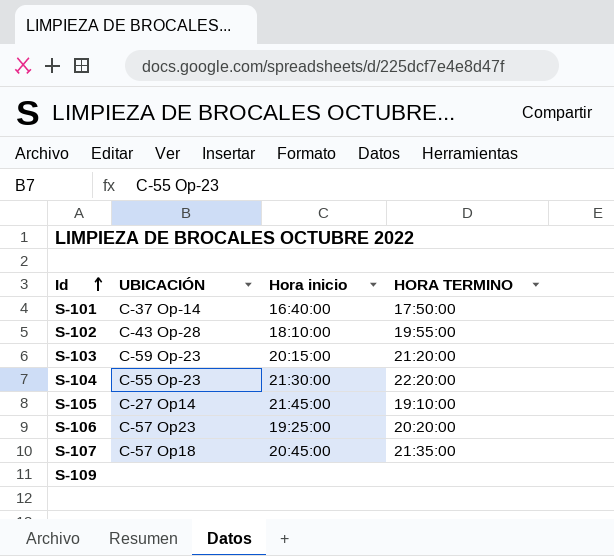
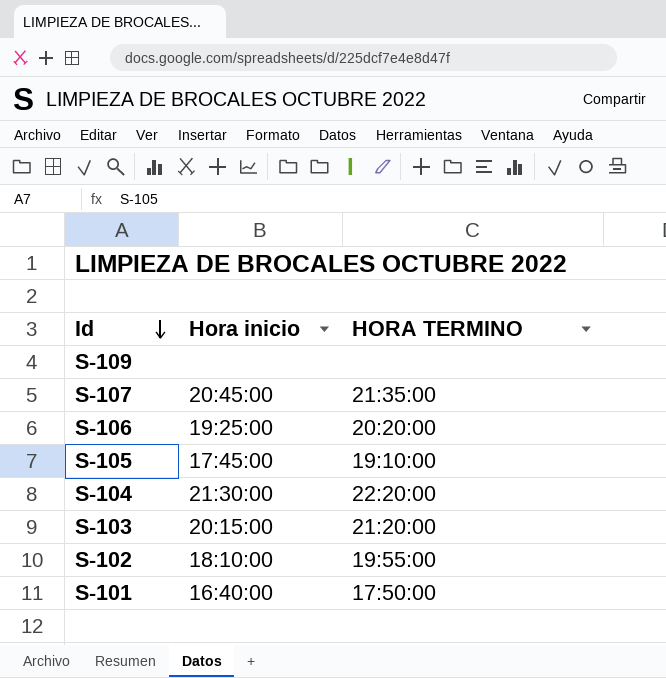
row order: Id ascending -> Id descending
column UBICACIÓN | position: 2 -> none
S-105 | Hora inicio: 21:45:00 -> 17:45:00

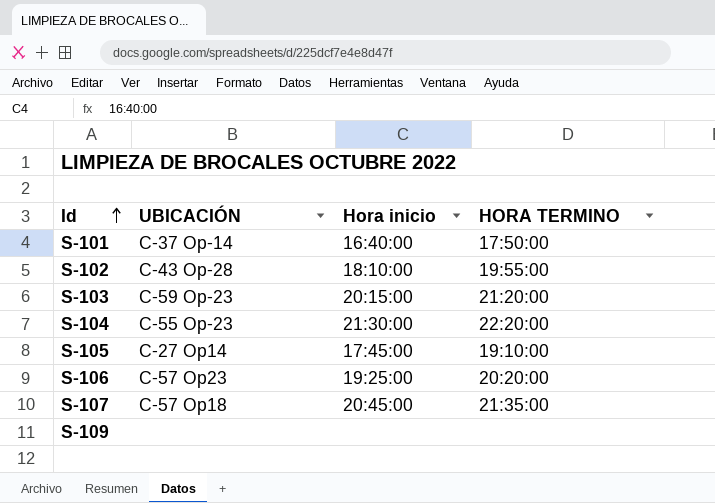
row order: Id descending -> Id ascending
column UBICACIÓN | position: none -> 2

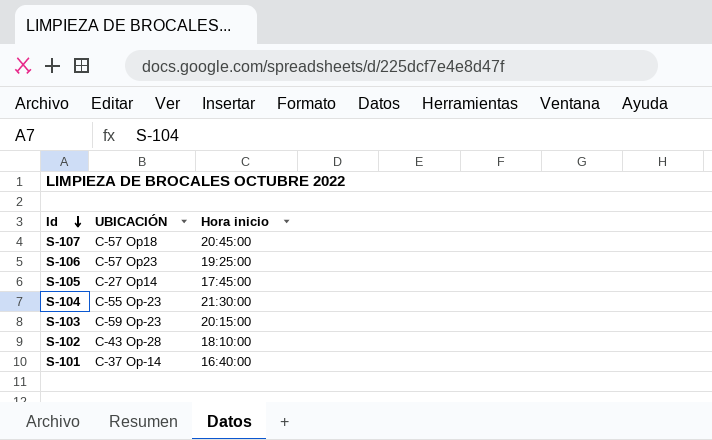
row order: Id ascending -> Id descending
column HORA TERMINO | position: 4 -> none
row S-109: none | none | none -> none

